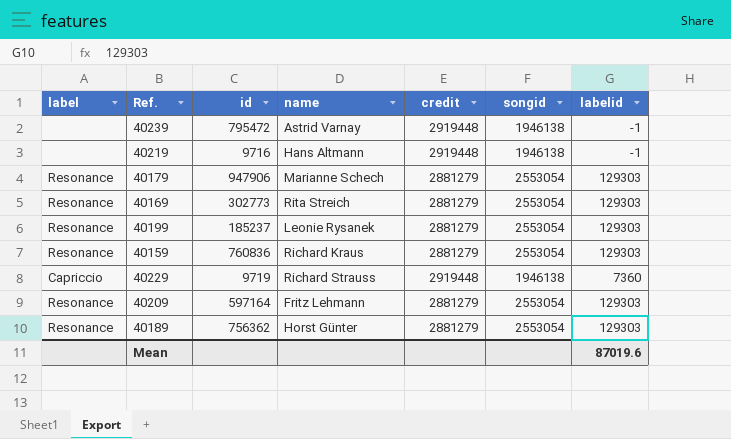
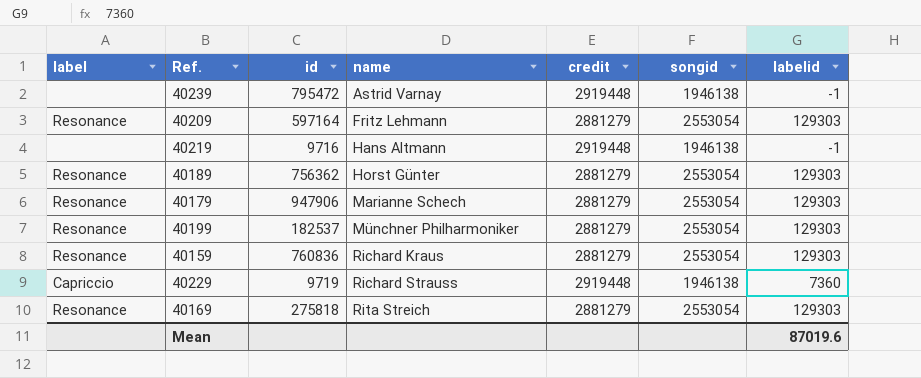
row order: none -> name ascending
40199 | id: 185237 -> 182537
40199 | name: Leonie Rysanek -> Münchner Philharmoniker
40169 | id: 302773 -> 275818

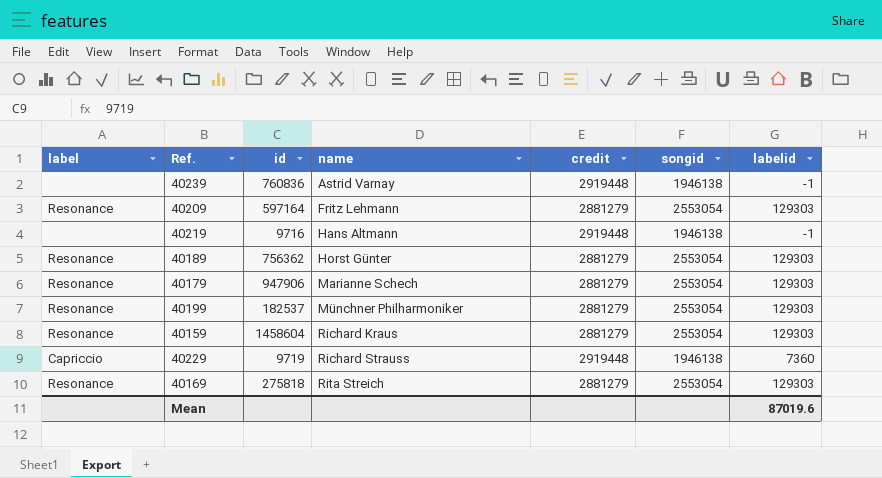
40239 | id: 795472 -> 760836
40159 | id: 760836 -> 1458604

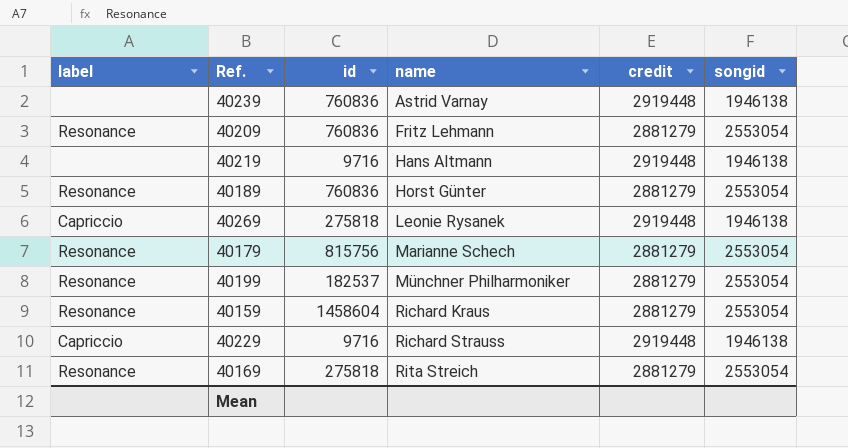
column labelid | position: 7 -> none
40209 | id: 597164 -> 760836
40189 | id: 756362 -> 760836
row 40269: none -> Capriccio | 275818 | Leonie Rysanek | 2919448 | 1946138
40179 | id: 947906 -> 815756
40229 | id: 9719 -> 9716

